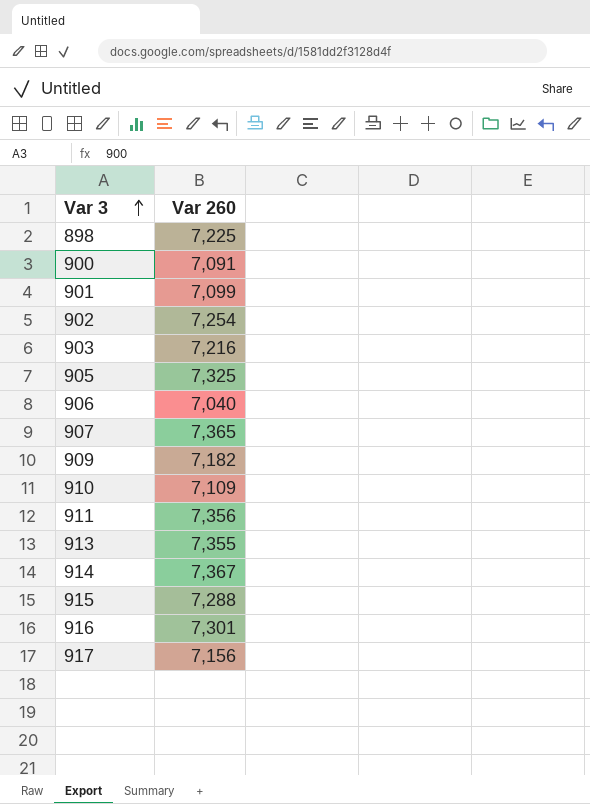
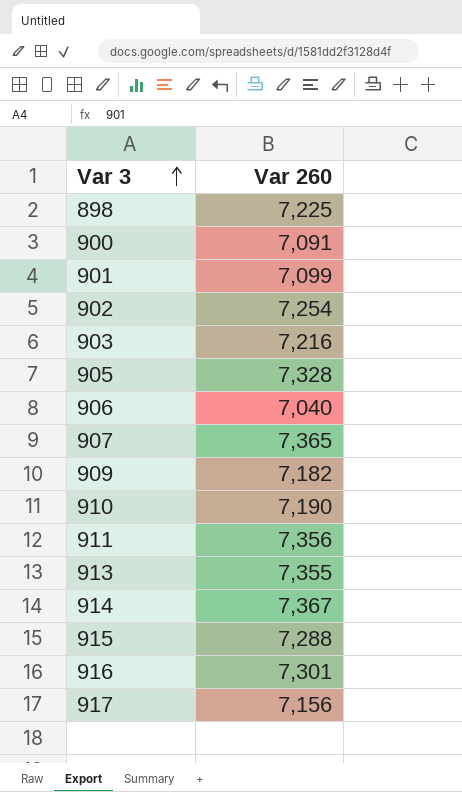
905 | Var 260: 7,325 -> 7,328
910 | Var 260: 7,109 -> 7,190

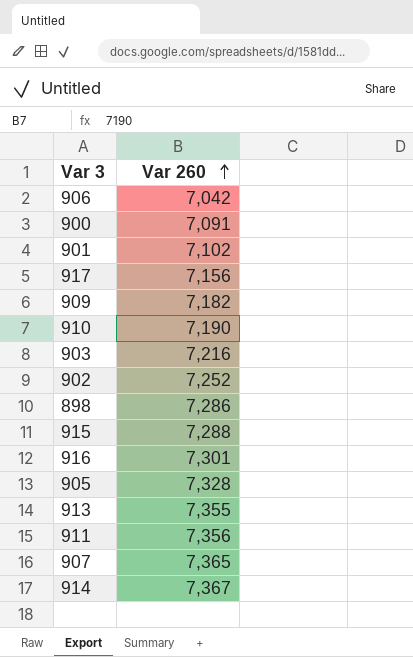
row order: Var 3 ascending -> Var 260 ascending
906 | Var 260: 7,040 -> 7,042
901 | Var 260: 7,099 -> 7,102
902 | Var 260: 7,254 -> 7,252
898 | Var 260: 7,225 -> 7,286

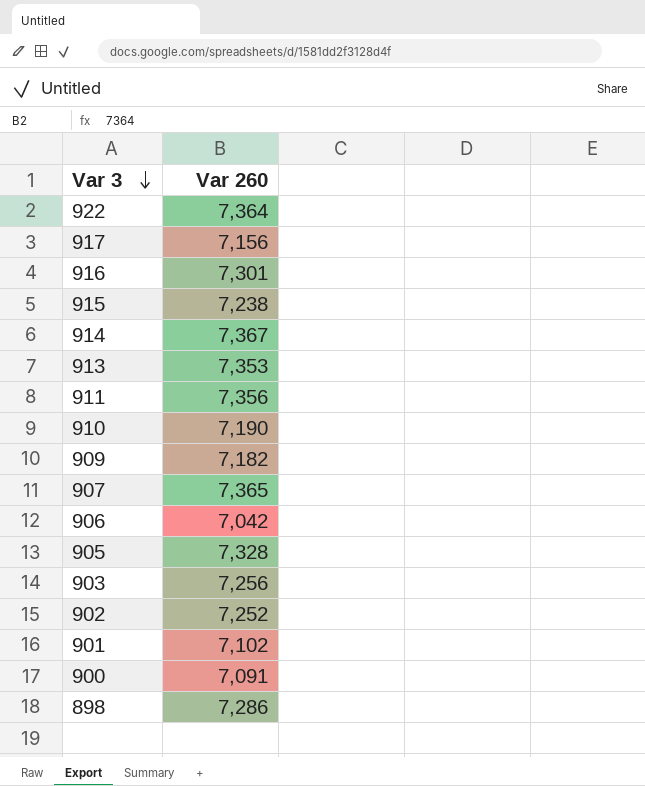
row order: Var 260 ascending -> Var 3 descending
row 922: none -> 7,364
915 | Var 260: 7,288 -> 7,238
913 | Var 260: 7,355 -> 7,353
903 | Var 260: 7,216 -> 7,256

